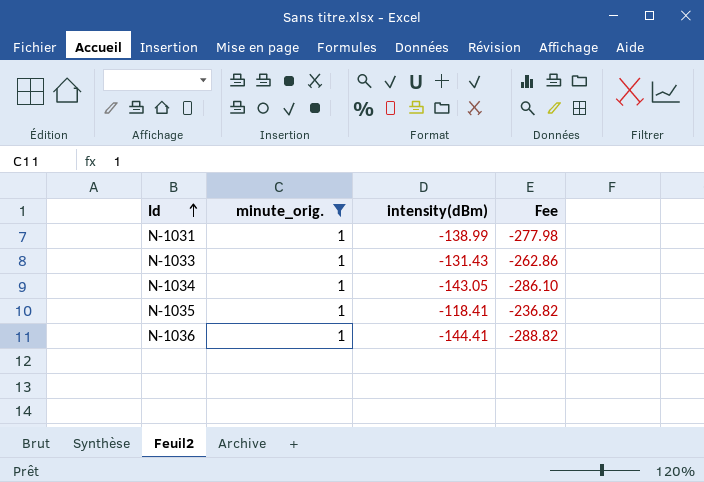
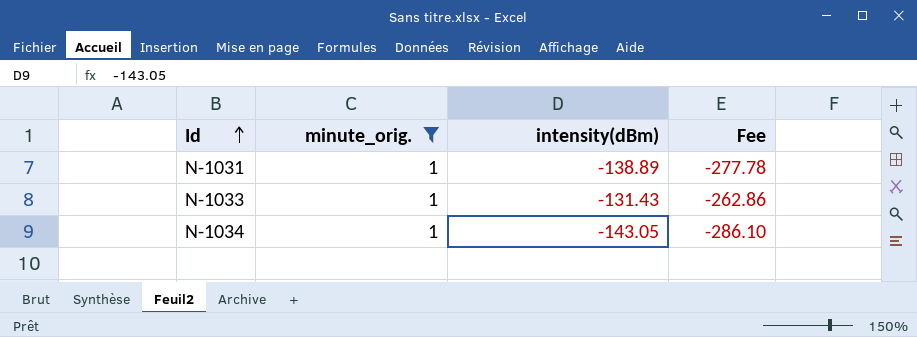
row N-1035: 1 | -118.41 | -236.82 -> none
row N-1036: 1 | -144.41 | -288.82 -> none
N-1031 | intensity(dBm): -138.99 -> -138.89
N-1031 | Fee: -277.98 -> -277.78

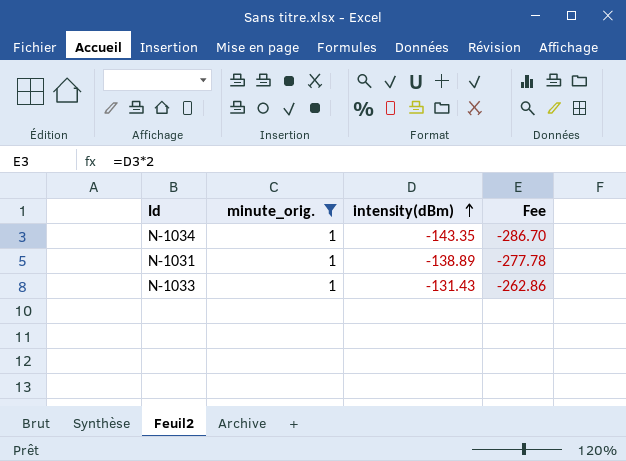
row order: Id ascending -> intensity(dBm) ascending
N-1034 | intensity(dBm): -143.05 -> -143.35
N-1034 | Fee: -286.10 -> -286.70

